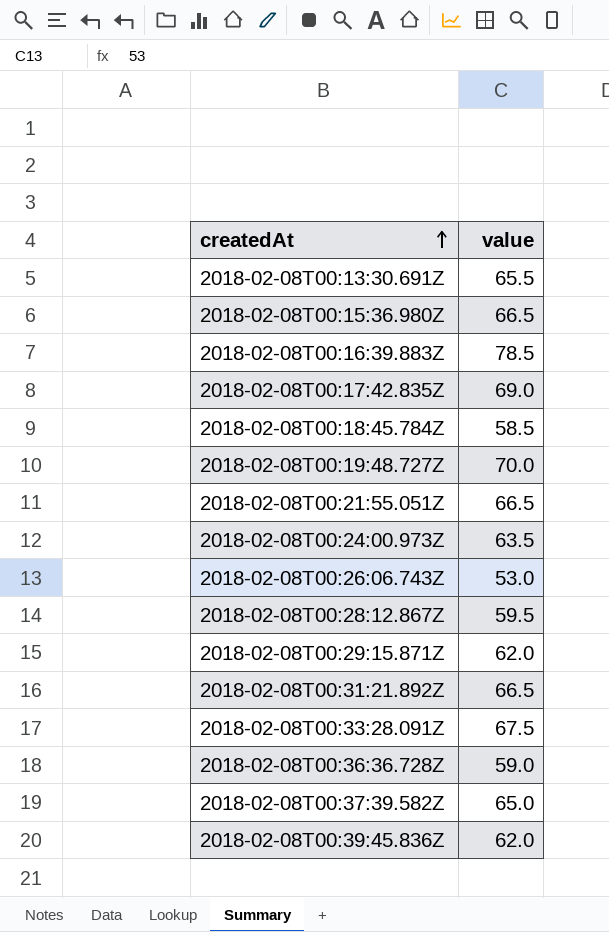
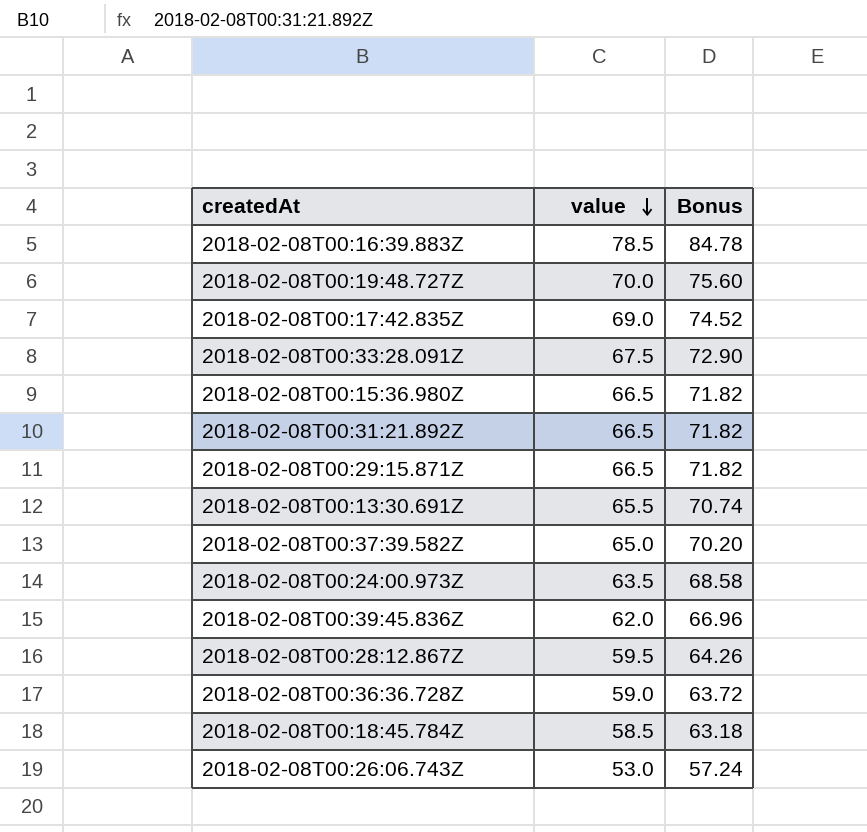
row order: createdAt ascending -> value descending
column Bonus | formula: none -> [value] * 1.08
row 2018-02-08T00:21:55.051Z: 66.5 -> none
2018-02-08T00:29:15.871Z | value: 62.0 -> 66.5

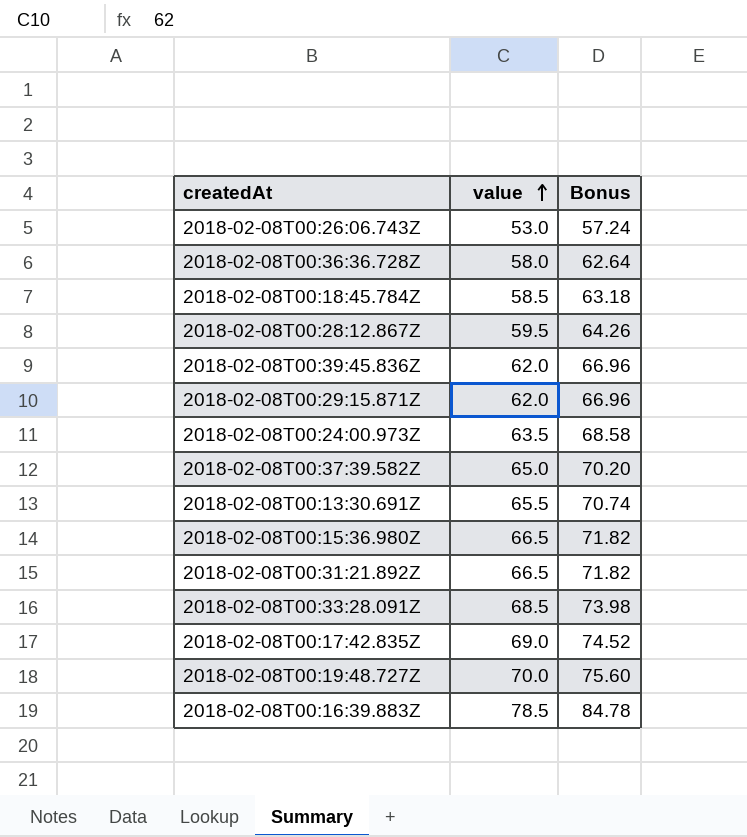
row order: value descending -> value ascending
2018-02-08T00:36:36.728Z | value: 59.0 -> 58.0
2018-02-08T00:36:36.728Z | Bonus: 63.72 -> 62.64
2018-02-08T00:29:15.871Z | value: 66.5 -> 62.0
2018-02-08T00:29:15.871Z | Bonus: 71.82 -> 66.96
2018-02-08T00:33:28.091Z | value: 67.5 -> 68.5
2018-02-08T00:33:28.091Z | Bonus: 72.90 -> 73.98

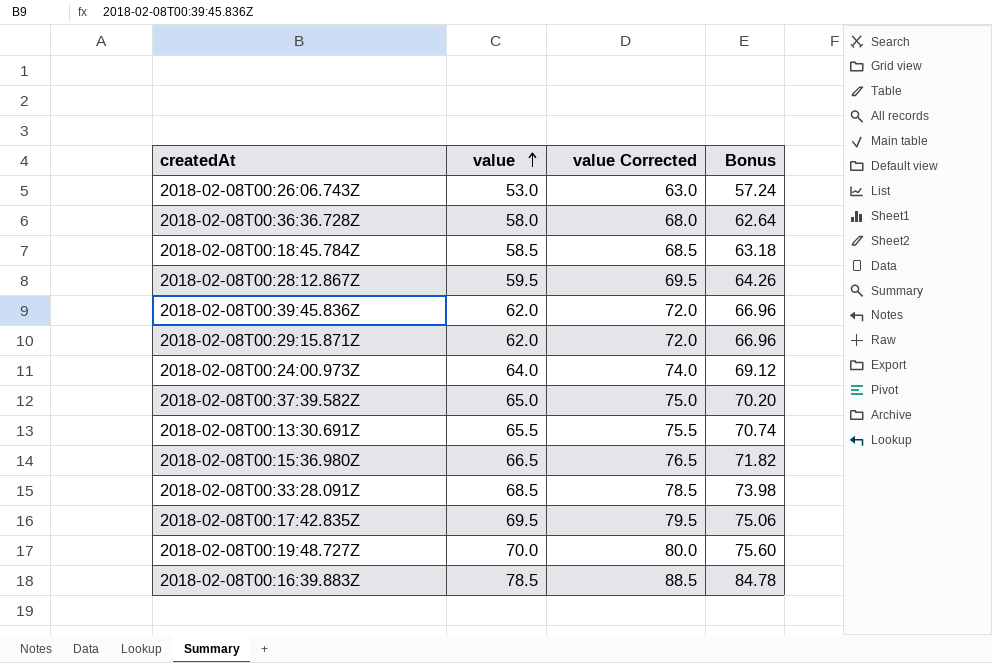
column value Corrected | formula: none -> [value] + 10
row 2018-02-08T00:31:21.892Z: 66.5 | 71.82 -> none
2018-02-08T00:24:00.973Z | value: 63.5 -> 64.0
2018-02-08T00:24:00.973Z | Bonus: 68.58 -> 69.12
2018-02-08T00:17:42.835Z | value: 69.0 -> 69.5
2018-02-08T00:17:42.835Z | Bonus: 74.52 -> 75.06

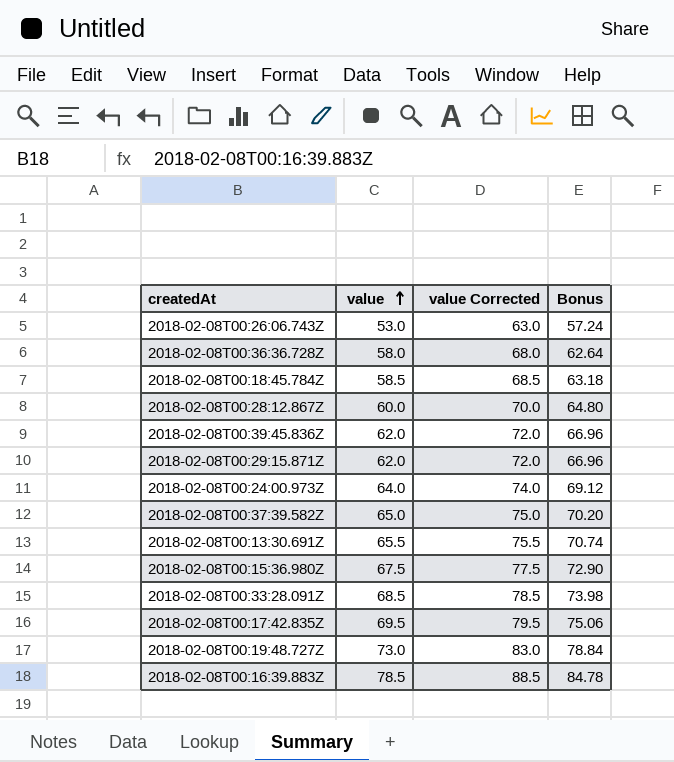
2018-02-08T00:28:12.867Z | value: 59.5 -> 60.0
2018-02-08T00:28:12.867Z | value Corrected: 69.5 -> 70.0
2018-02-08T00:28:12.867Z | Bonus: 64.26 -> 64.80
2018-02-08T00:15:36.980Z | value: 66.5 -> 67.5
2018-02-08T00:15:36.980Z | value Corrected: 76.5 -> 77.5
2018-02-08T00:15:36.980Z | Bonus: 71.82 -> 72.90
2018-02-08T00:19:48.727Z | value: 70.0 -> 73.0
2018-02-08T00:19:48.727Z | value Corrected: 80.0 -> 83.0
2018-02-08T00:19:48.727Z | Bonus: 75.60 -> 78.84

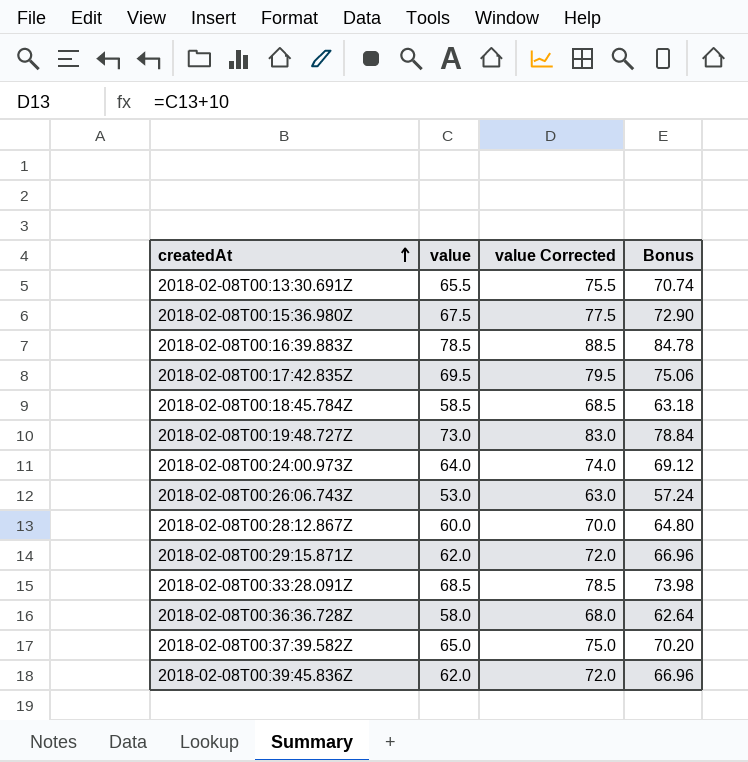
row order: value ascending -> createdAt ascending

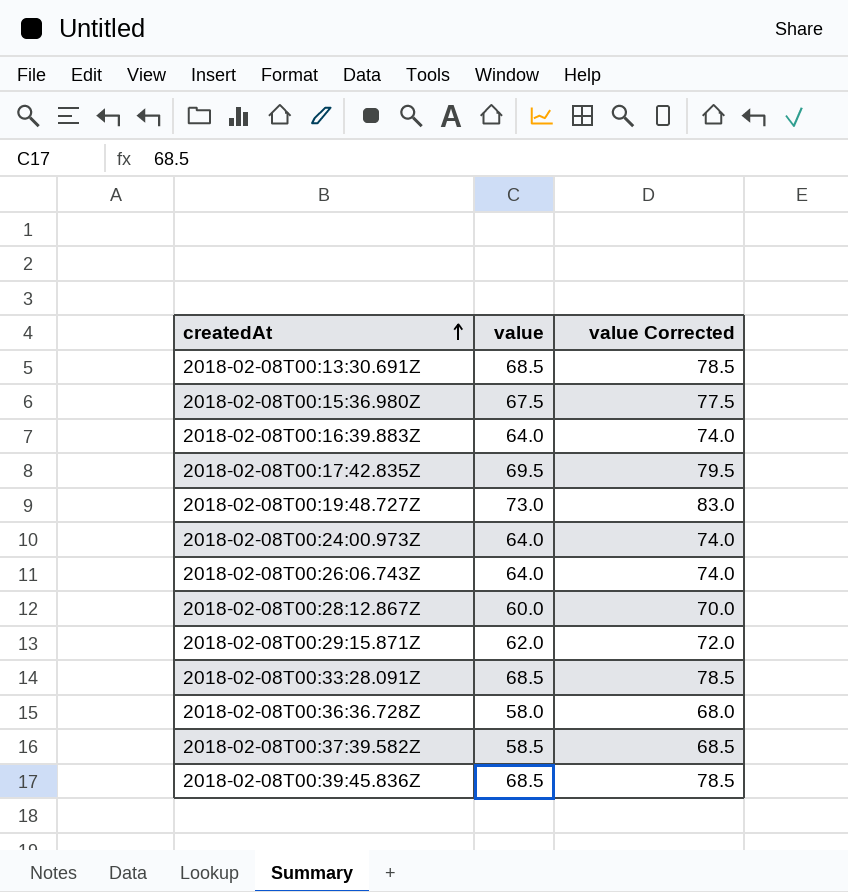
column Bonus | formula: [value] * 1.08 -> none
row 2018-02-08T00:18:45.784Z: 58.5 | 68.5 | 63.18 -> none
2018-02-08T00:13:30.691Z | value: 65.5 -> 68.5
2018-02-08T00:13:30.691Z | value Corrected: 75.5 -> 78.5
2018-02-08T00:16:39.883Z | value: 78.5 -> 64.0
2018-02-08T00:16:39.883Z | value Corrected: 88.5 -> 74.0
2018-02-08T00:26:06.743Z | value: 53.0 -> 64.0
2018-02-08T00:26:06.743Z | value Corrected: 63.0 -> 74.0
2018-02-08T00:37:39.582Z | value: 65.0 -> 58.5
2018-02-08T00:37:39.582Z | value Corrected: 75.0 -> 68.5
2018-02-08T00:39:45.836Z | value: 62.0 -> 68.5
2018-02-08T00:39:45.836Z | value Corrected: 72.0 -> 78.5

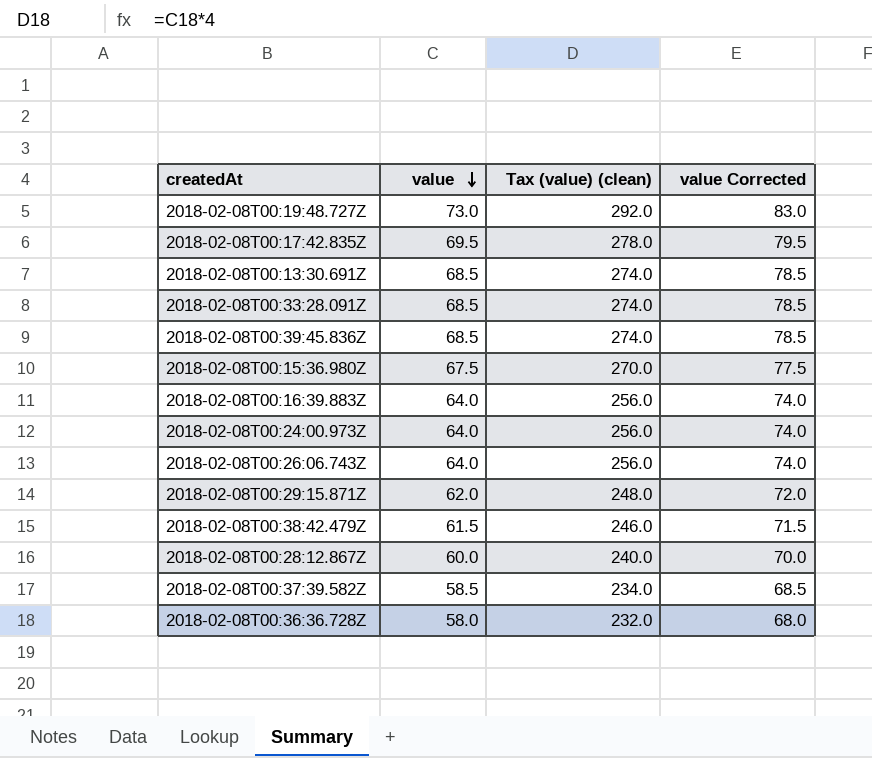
row order: createdAt ascending -> value descending
column Tax (value) (clean) | formula: none -> [value] * 4
row 2018-02-08T00:38:42.479Z: none -> 61.5 | 246.0 | 71.5

